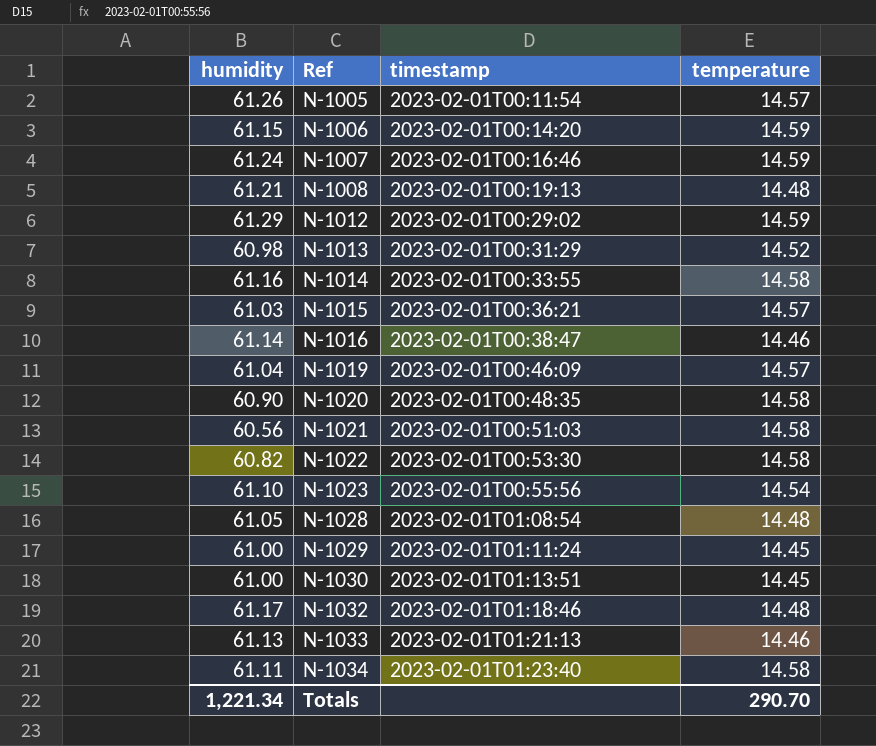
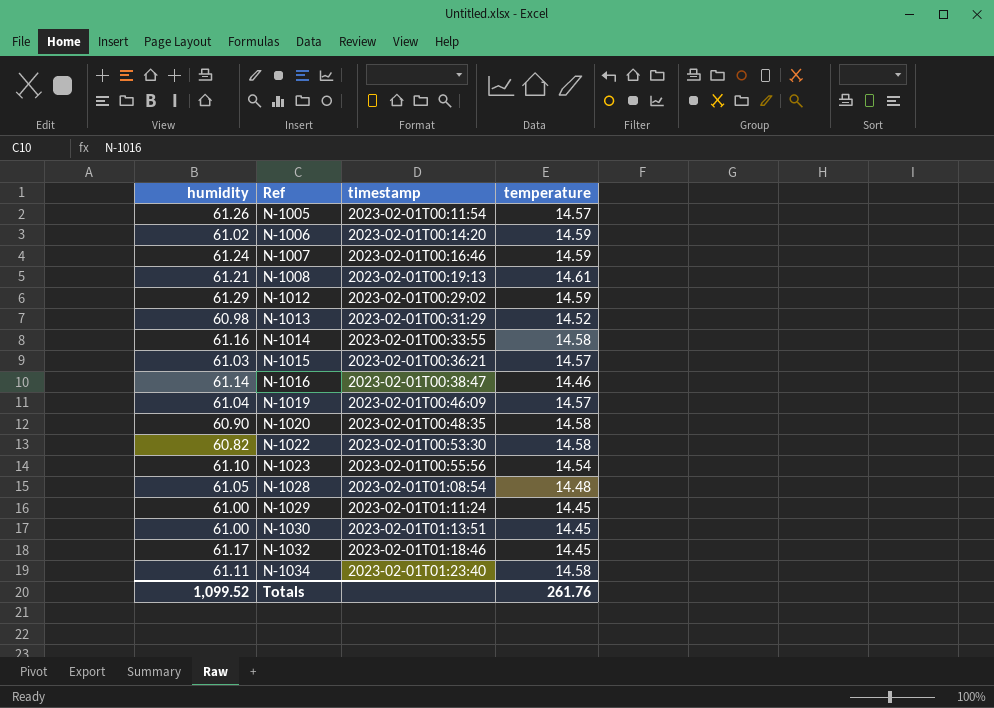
row N-1021: 60.56 | 2023-02-01T00:51:03 | 14.58 -> none
row N-1033: 61.13 | 2023-02-01T01:21:13 | 14.46 -> none
N-1006 | humidity: 61.15 -> 61.02
N-1008 | temperature: 14.48 -> 14.61
N-1032 | temperature: 14.48 -> 14.45
Totals | humidity: 1,221.34 -> 1,099.52
Totals | temperature: 290.70 -> 261.76

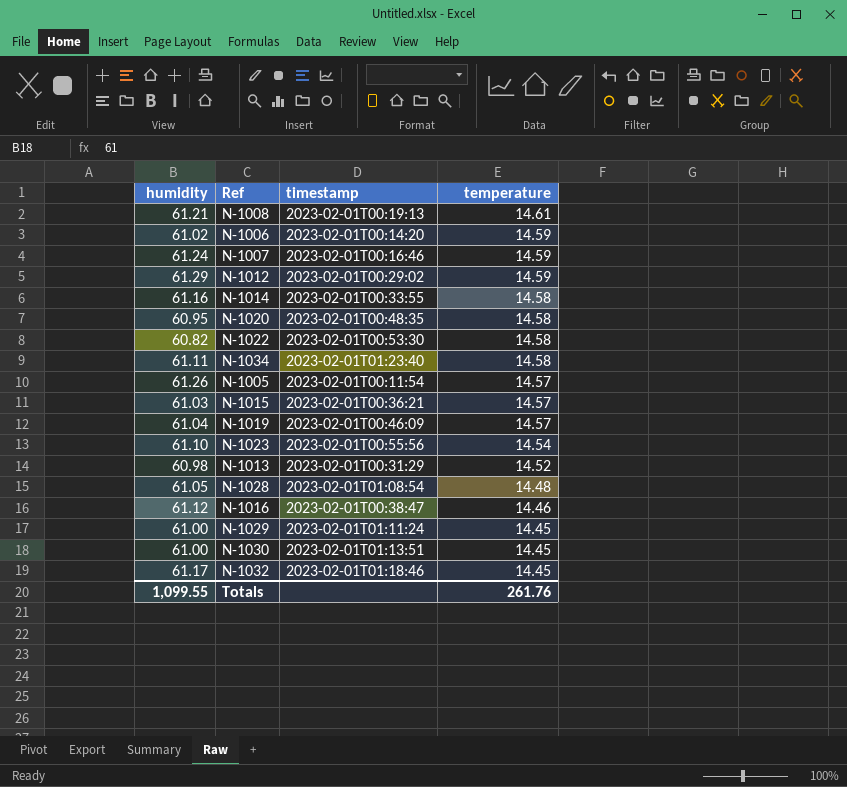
row order: Ref ascending -> temperature descending
N-1020 | humidity: 60.90 -> 60.95
N-1016 | humidity: 61.14 -> 61.12
Totals | humidity: 1,099.52 -> 1,099.55

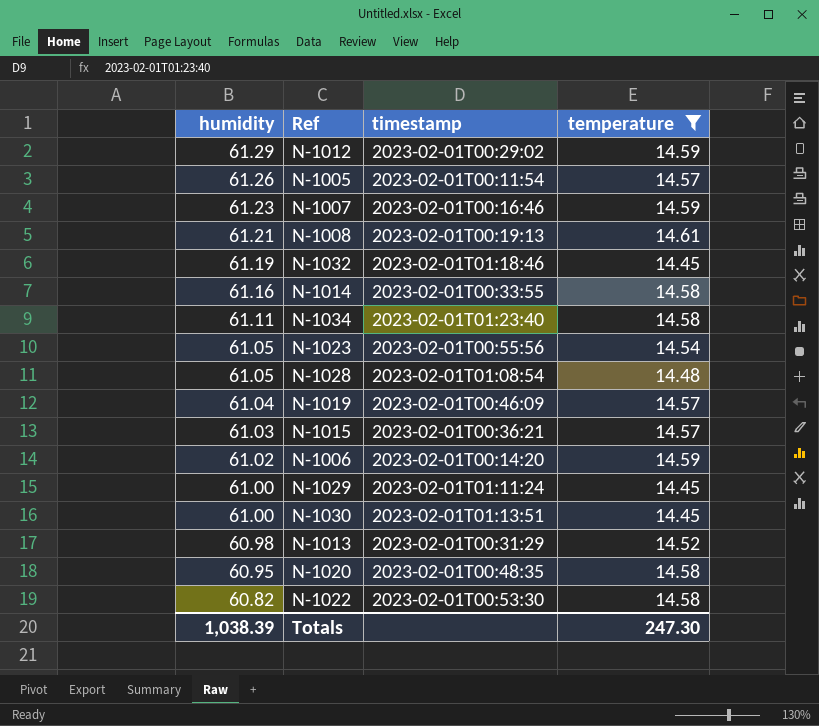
filter: none -> temperature != 14.46
row order: temperature descending -> humidity descending
N-1007 | humidity: 61.24 -> 61.23
N-1032 | humidity: 61.17 -> 61.19
N-1023 | humidity: 61.10 -> 61.05
Totals | humidity: 1,099.55 -> 1,038.39
Totals | temperature: 261.76 -> 247.30

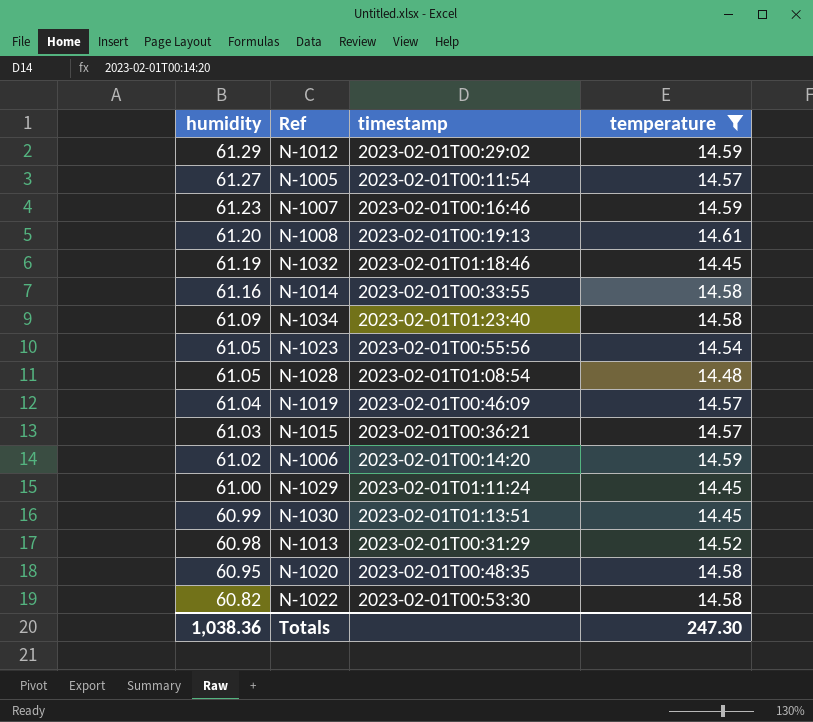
N-1005 | humidity: 61.26 -> 61.27
N-1008 | humidity: 61.21 -> 61.20
N-1034 | humidity: 61.11 -> 61.09
N-1030 | humidity: 61.00 -> 60.99
Totals | humidity: 1,038.39 -> 1,038.36

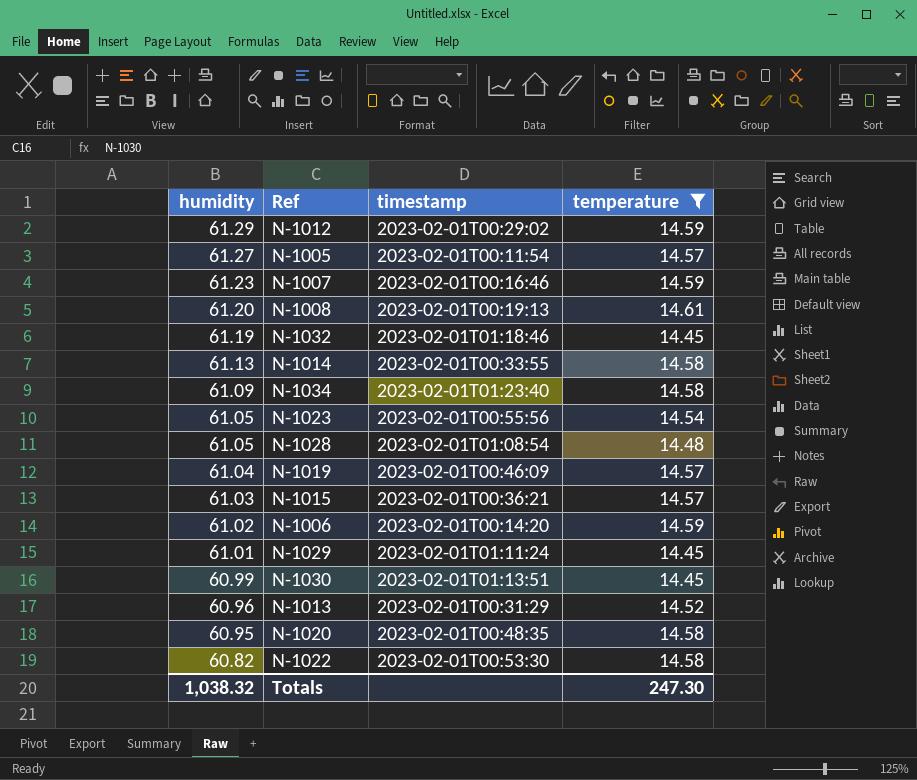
N-1014 | humidity: 61.16 -> 61.13
N-1029 | humidity: 61.00 -> 61.01
N-1013 | humidity: 60.98 -> 60.96
Totals | humidity: 1,038.36 -> 1,038.32

